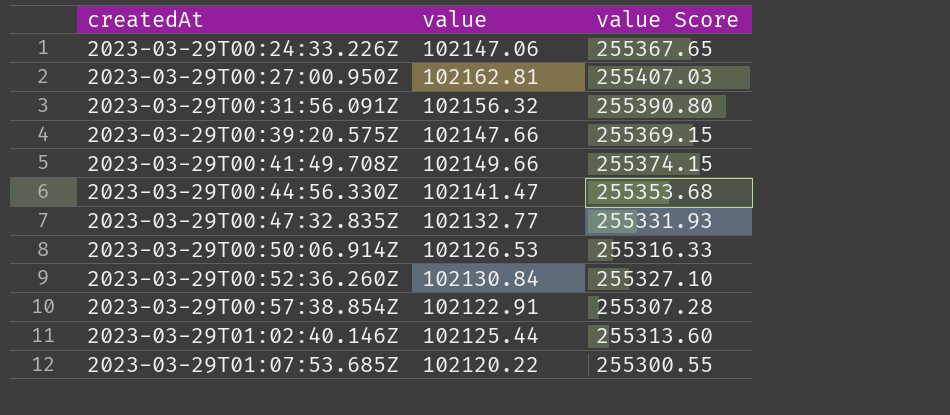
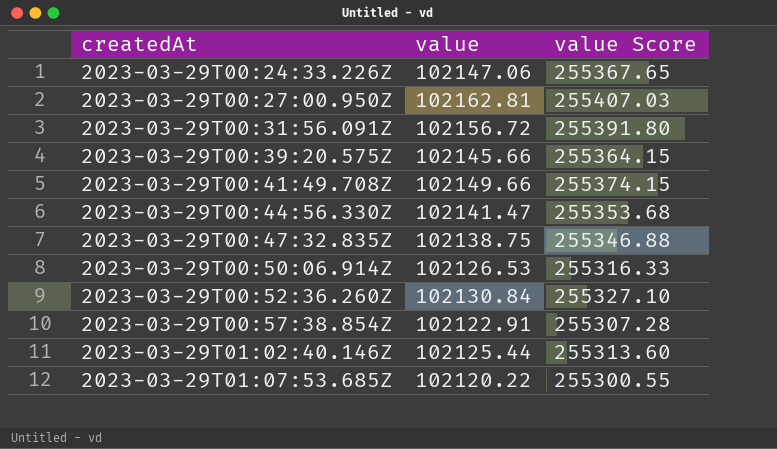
2023-03-29T00:31:56.091Z | value: 102156.32 -> 102156.72
2023-03-29T00:31:56.091Z | value Score: 255390.80 -> 255391.80
2023-03-29T00:39:20.575Z | value: 102147.66 -> 102145.66
2023-03-29T00:39:20.575Z | value Score: 255369.15 -> 255364.15
2023-03-29T00:47:32.835Z | value: 102132.77 -> 102138.75
2023-03-29T00:47:32.835Z | value Score: 255331.93 -> 255346.88

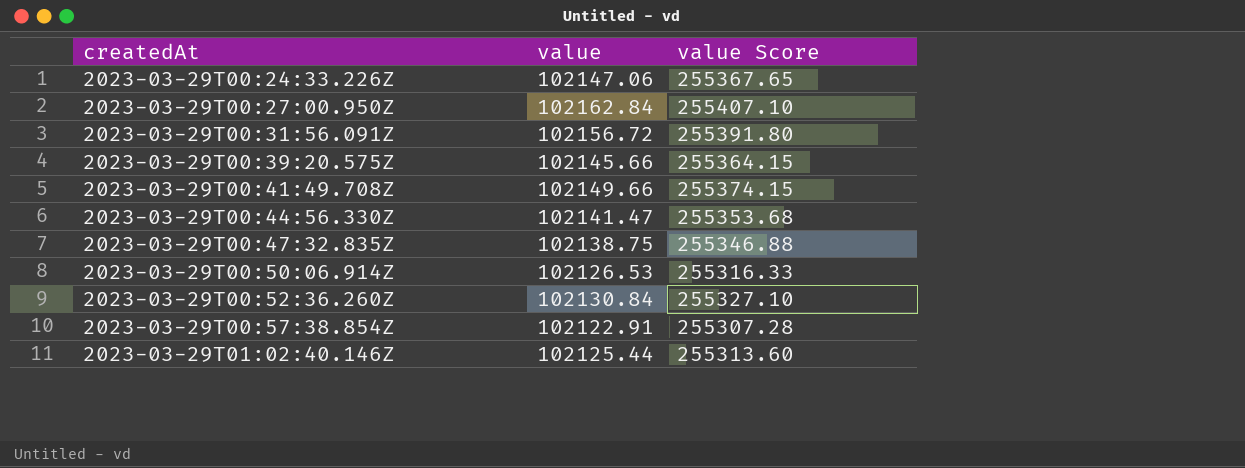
row 2023-03-29T01:07:53.685Z: 102120.22 | 255300.55 -> none
2023-03-29T00:27:00.950Z | value: 102162.81 -> 102162.84
2023-03-29T00:27:00.950Z | value Score: 255407.03 -> 255407.10

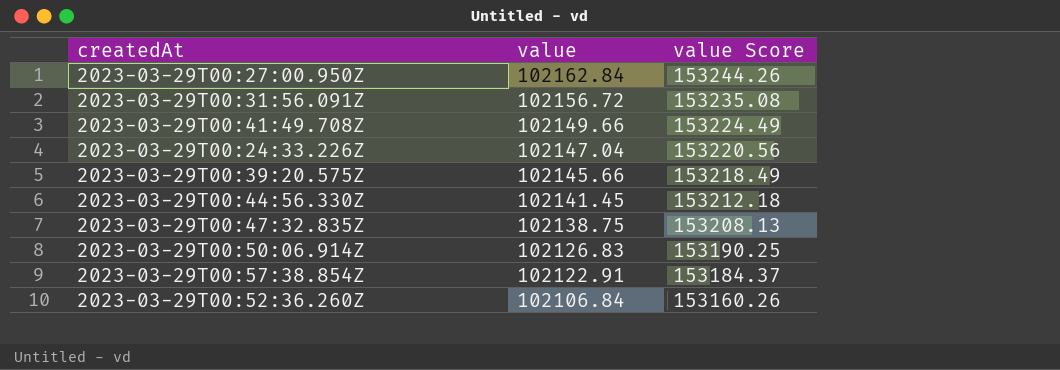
row order: createdAt ascending -> value descending
column value Score | formula: [value] * 2.5 -> [value] * 1.5
row 2023-03-29T01:02:40.146Z: 102125.44 | 255313.60 -> none
2023-03-29T00:24:33.226Z | value: 102147.06 -> 102147.04
2023-03-29T00:44:56.330Z | value: 102141.47 -> 102141.45
2023-03-29T00:50:06.914Z | value: 102126.53 -> 102126.83
2023-03-29T00:52:36.260Z | value: 102130.84 -> 102106.84

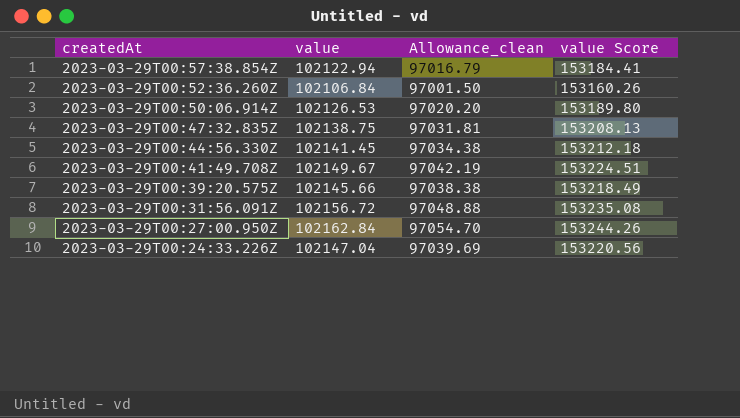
row order: value descending -> createdAt descending
column Allowance_clean | formula: none -> [value] * 0.95
2023-03-29T00:57:38.854Z | value: 102122.91 -> 102122.94
2023-03-29T00:57:38.854Z | value Score: 153184.37 -> 153184.41
2023-03-29T00:50:06.914Z | value: 102126.83 -> 102126.53
2023-03-29T00:50:06.914Z | value Score: 153190.25 -> 153189.80
2023-03-29T00:41:49.708Z | value: 102149.66 -> 102149.67
2023-03-29T00:41:49.708Z | value Score: 153224.49 -> 153224.51

